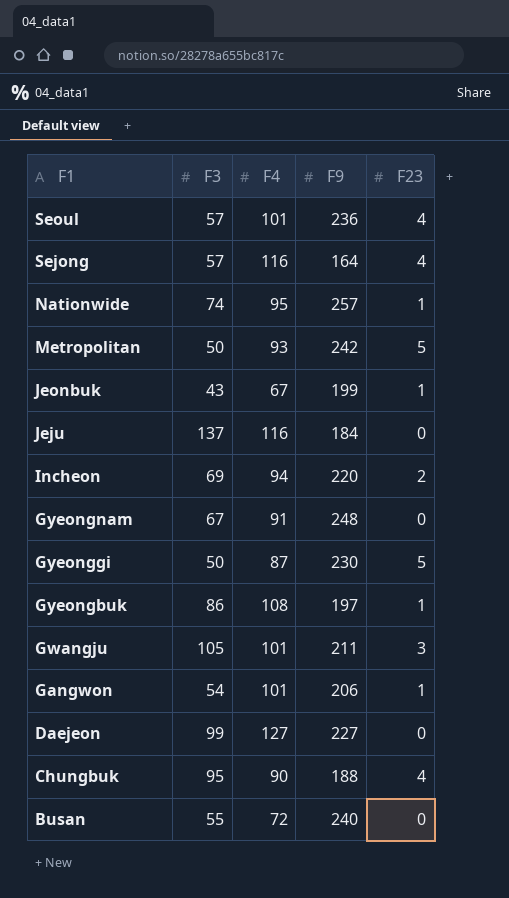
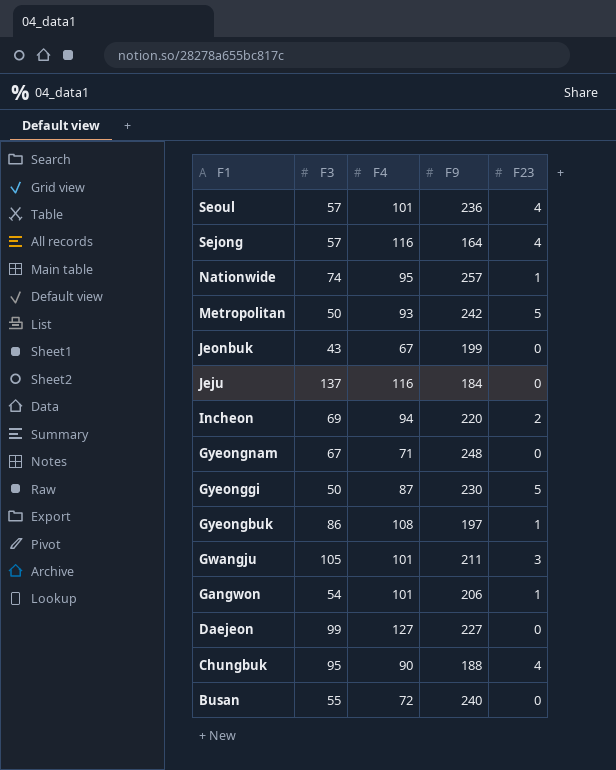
Jeonbuk | F23: 1 -> 0
Gyeongnam | F4: 91 -> 71

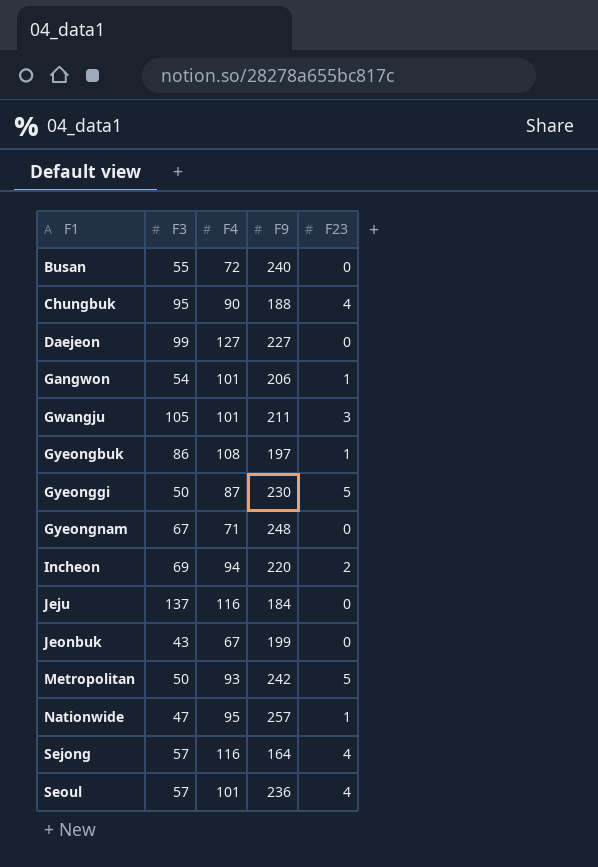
row order: F1 descending -> F1 ascending
Nationwide | F3: 74 -> 47

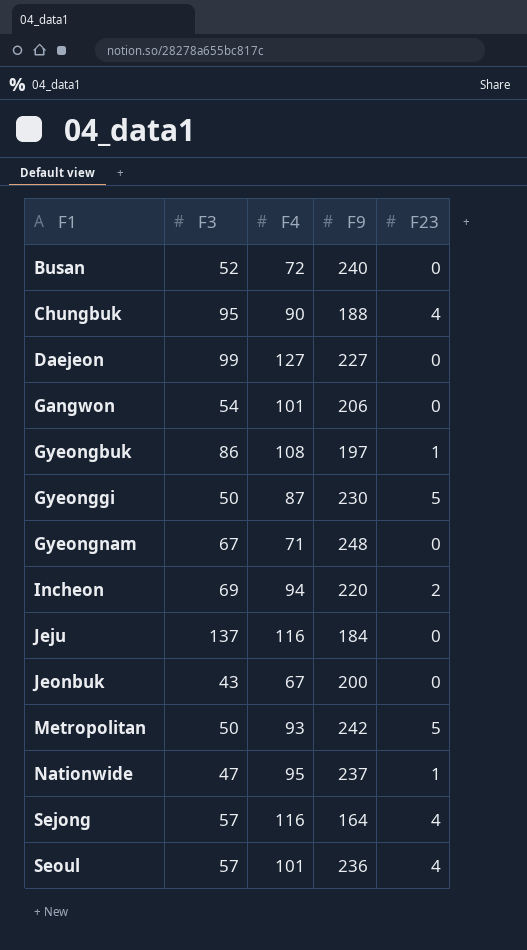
row Gwangju: 105 | 101 | 211 | 3 -> none
Busan | F3: 55 -> 52
Gangwon | F23: 1 -> 0
Jeonbuk | F9: 199 -> 200
Nationwide | F9: 257 -> 237

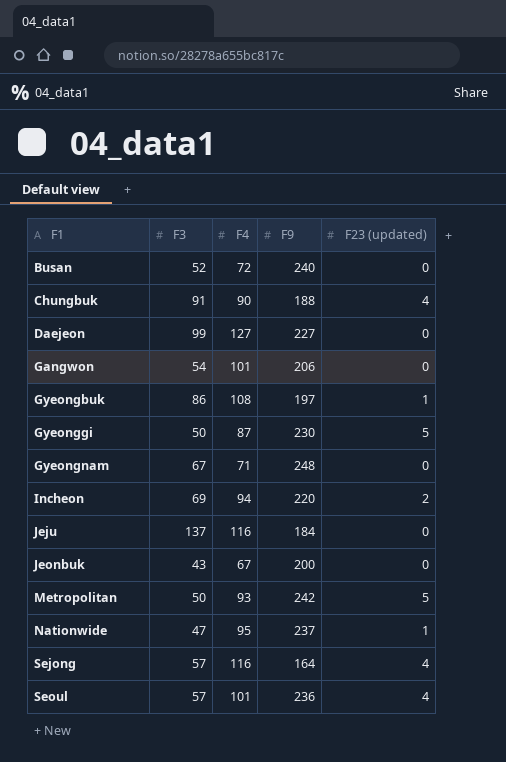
column name: F23 -> F23 (updated)
Chungbuk | F3: 95 -> 91

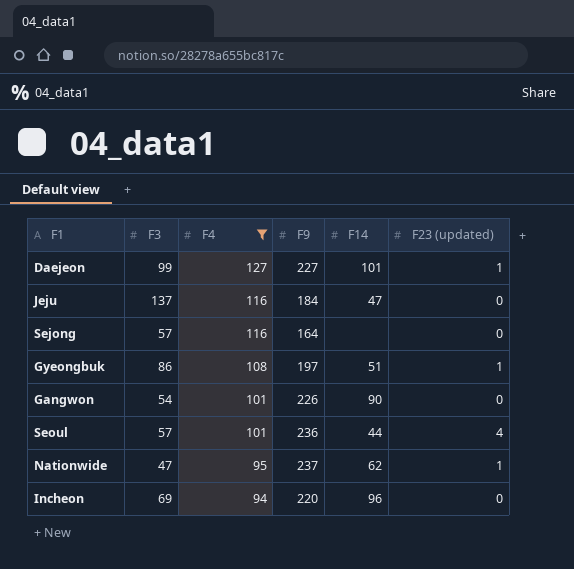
filter: none -> F4 >= 94
row order: F1 ascending -> F4 descending
column F14 | position: none -> 5
Daejeon | F23 (updated): 0 -> 1
Sejong | F23 (updated): 4 -> 0
Gangwon | F9: 206 -> 226
Incheon | F23 (updated): 2 -> 0

